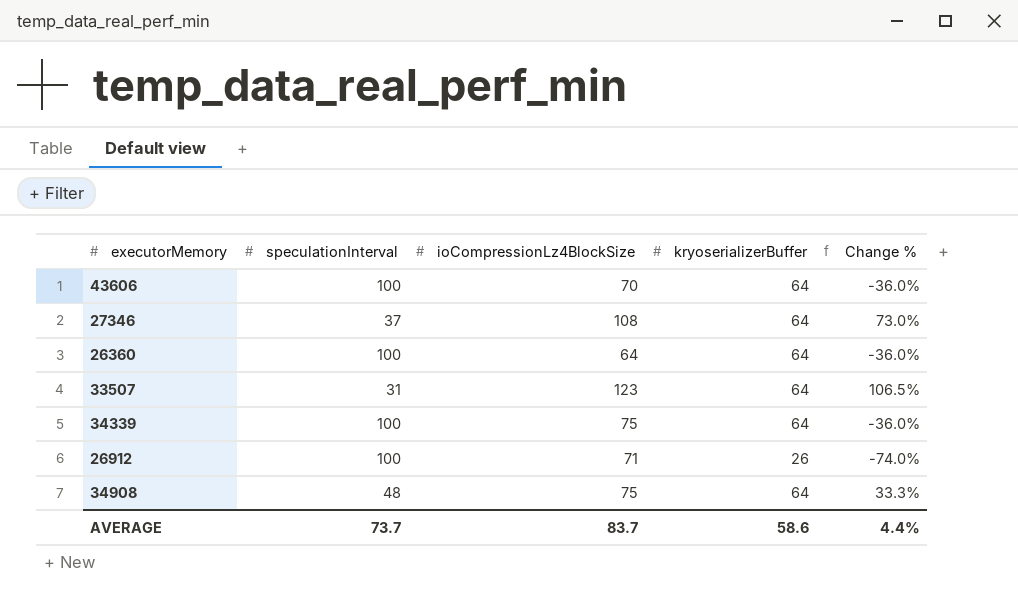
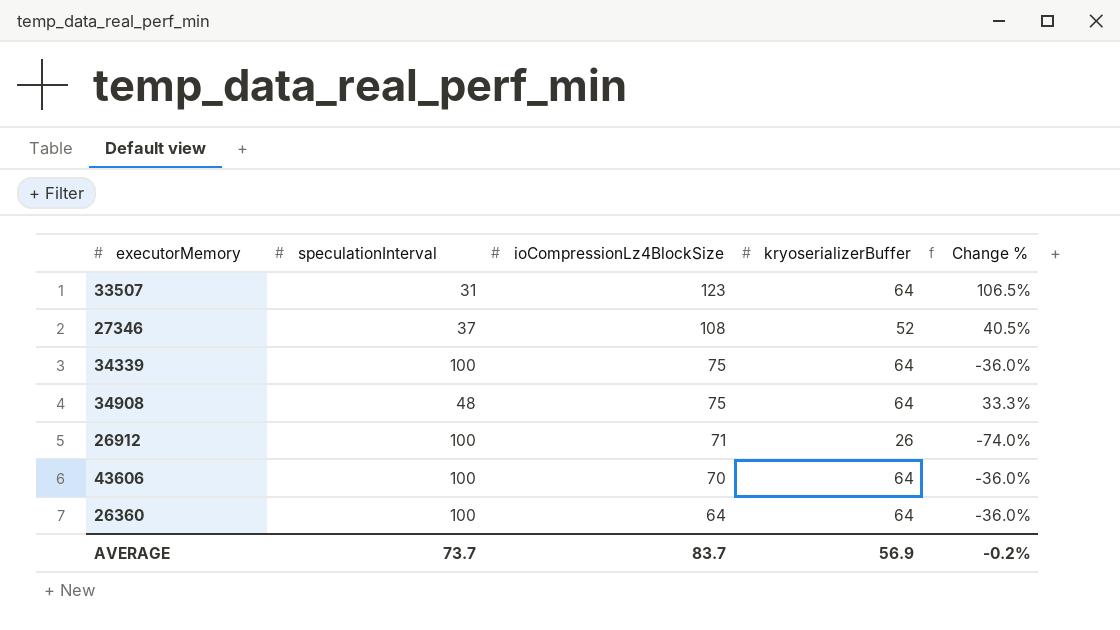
row order: none -> ioCompressionLz4BlockSize descending
27346 | kryoserializerBuffer: 64 -> 52
27346 | Change %: 73.0% -> 40.5%
AVERAGE | kryoserializerBuffer: 58.6 -> 56.9
AVERAGE | Change %: 4.4% -> -0.2%

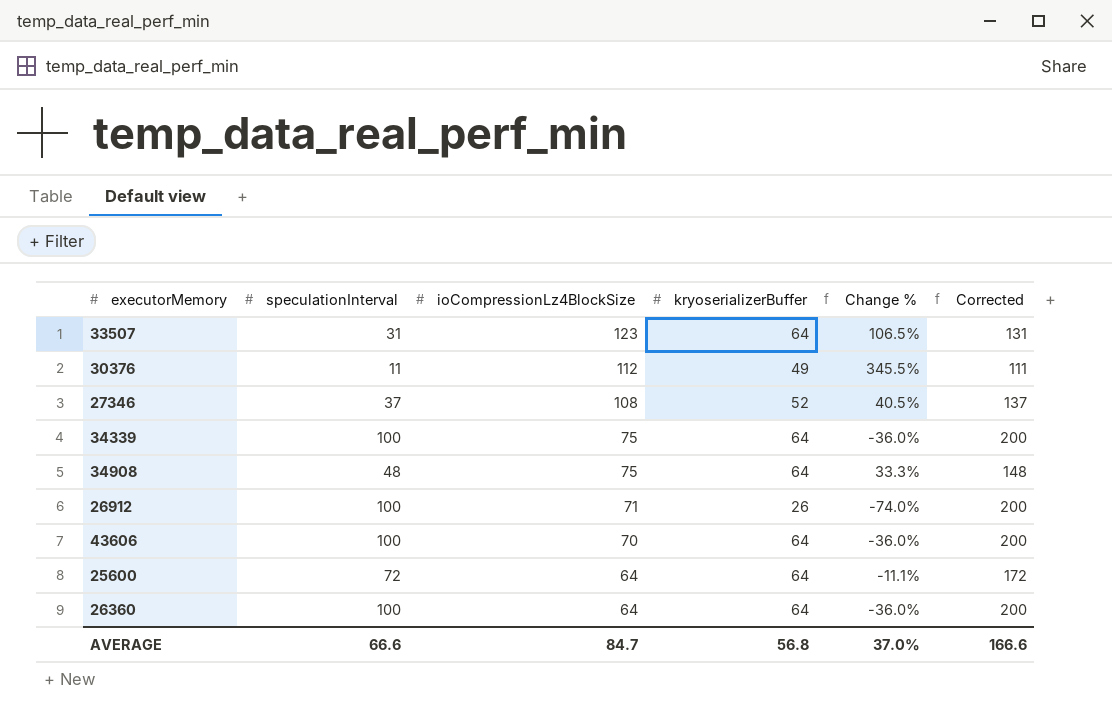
column Corrected | formula: none -> [speculationInterval] + 100
row 30376: none -> 11 | 112 | 49 | 345.5% | 111
row 25600: none -> 72 | 64 | 64 | -11.1% | 172
AVERAGE | speculationInterval: 73.7 -> 66.6
AVERAGE | ioCompressionLz4BlockSize: 83.7 -> 84.7
AVERAGE | kryoserializerBuffer: 56.9 -> 56.8
AVERAGE | Change %: -0.2% -> 37.0%

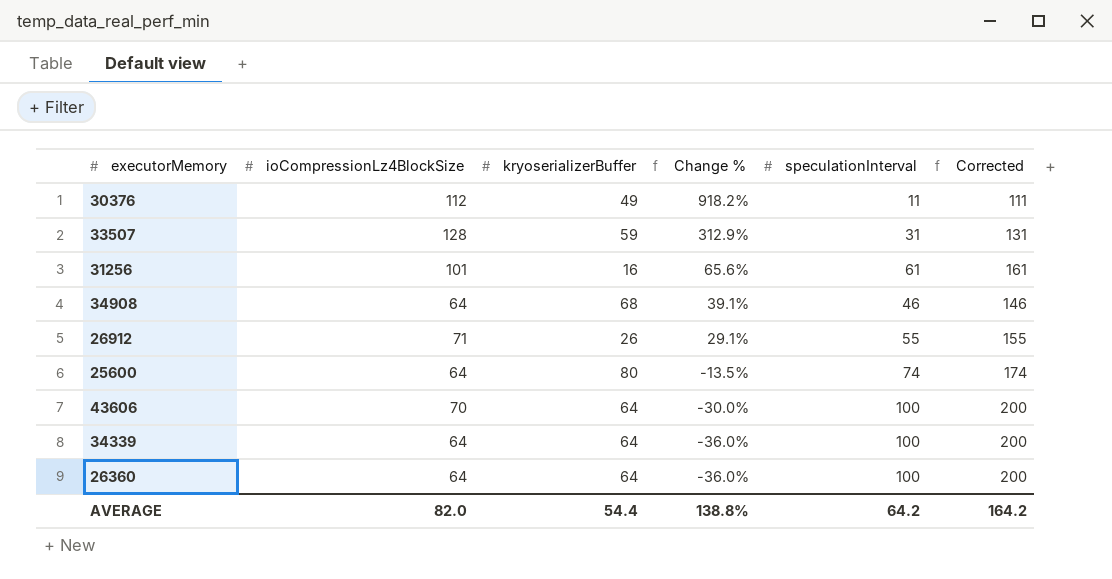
row order: ioCompressionLz4BlockSize descending -> Change % descending
column Change % | formula: ([kryoserializerBuffer] - [speculationInterval]) / [speculationInterval] -> ([ioCompressionLz4BlockSize] - [speculationInterval]) / [speculationInterval]
column speculationInterval | position: 2 -> 5
row 27346: 37 | 108 | 52 | 40.5% | 137 -> none
33507 | ioCompressionLz4BlockSize: 123 -> 128
33507 | kryoserializerBuffer: 64 -> 59
row 31256: none -> 101 | 16 | 65.6% | 61 | 161
34908 | ioCompressionLz4BlockSize: 75 -> 64
34908 | kryoserializerBuffer: 64 -> 68
34908 | speculationInterval: 48 -> 46
34908 | Corrected: 148 -> 146
26912 | speculationInterval: 100 -> 55
26912 | Corrected: 200 -> 155
25600 | kryoserializerBuffer: 64 -> 80
25600 | speculationInterval: 72 -> 74
25600 | Corrected: 172 -> 174
34339 | ioCompressionLz4BlockSize: 75 -> 64
AVERAGE | ioCompressionLz4BlockSize: 84.7 -> 82.0
AVERAGE | kryoserializerBuffer: 56.8 -> 54.4
AVERAGE | Change %: 37.0% -> 138.8%
AVERAGE | speculationInterval: 66.6 -> 64.2
AVERAGE | Corrected: 166.6 -> 164.2

